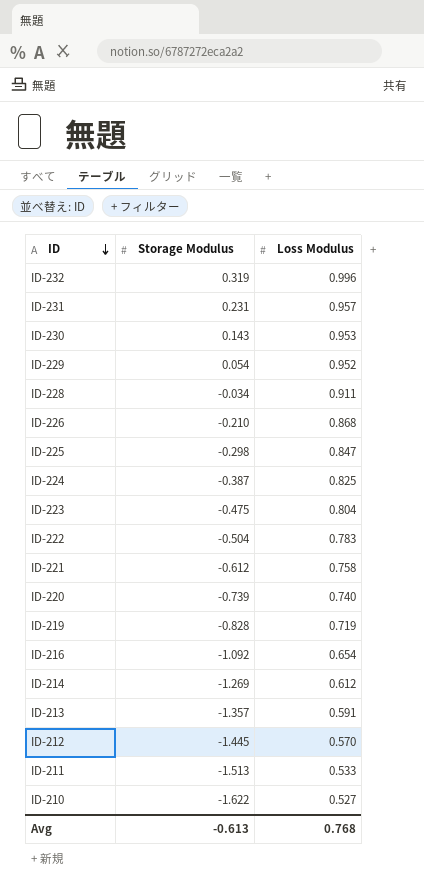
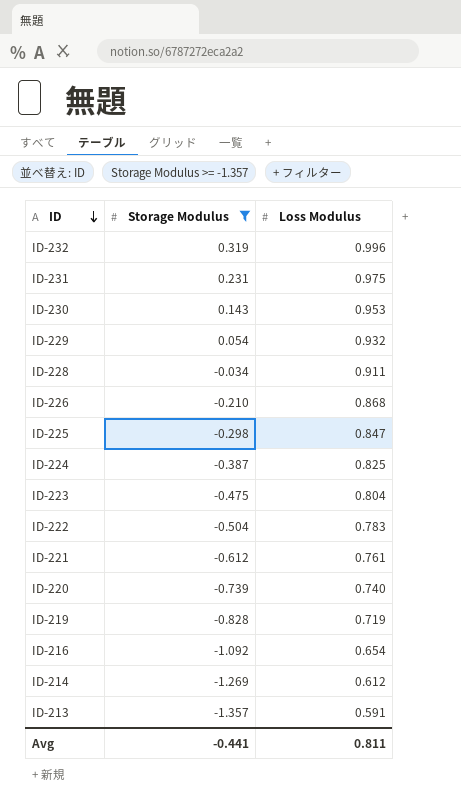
filter: none -> Storage Modulus >= -1.357
ID-231 | Loss Modulus: 0.957 -> 0.975
ID-229 | Loss Modulus: 0.952 -> 0.932
ID-221 | Loss Modulus: 0.758 -> 0.761
Avg | Storage Modulus: -0.613 -> -0.441
Avg | Loss Modulus: 0.768 -> 0.811

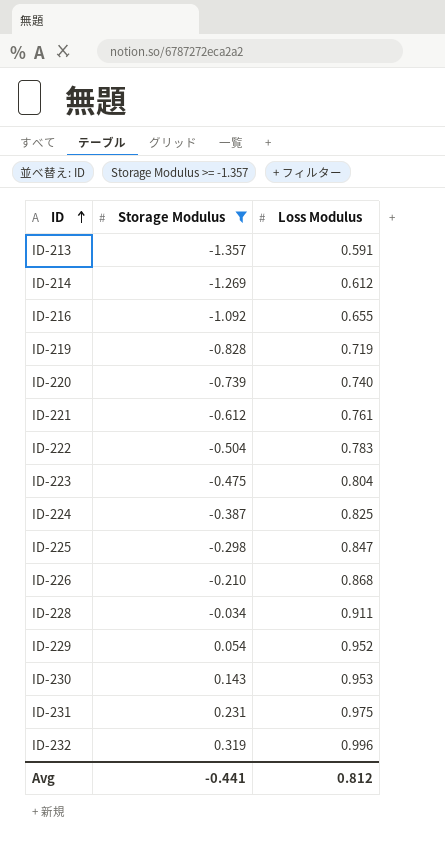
row order: ID descending -> ID ascending
ID-216 | Loss Modulus: 0.654 -> 0.655
ID-229 | Loss Modulus: 0.932 -> 0.952
Avg | Loss Modulus: 0.811 -> 0.812

